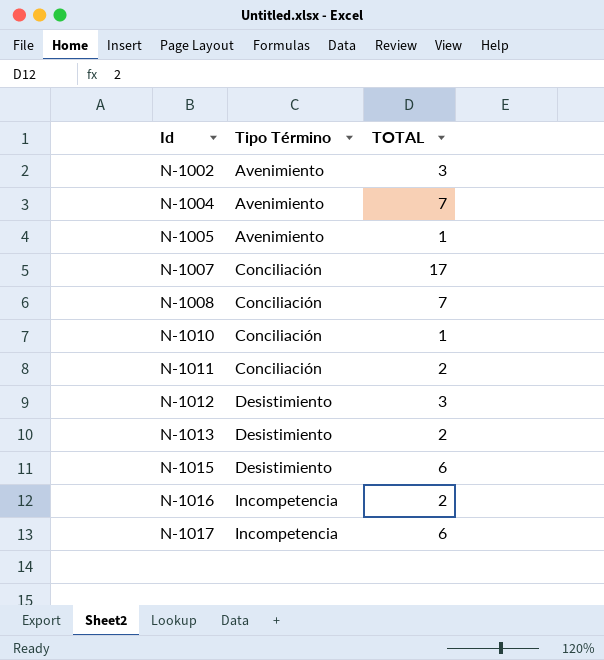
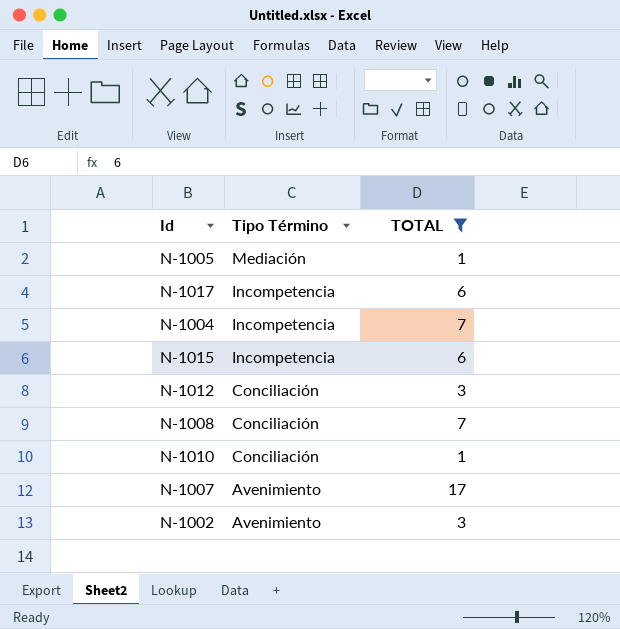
filter: none -> TOTAL != 2
row order: Id ascending -> Tipo Término descending
N-1005 | Tipo Término: Avenimiento -> Mediación
N-1004 | Tipo Término: Avenimiento -> Incompetencia
N-1015 | Tipo Término: Desistimiento -> Incompetencia
N-1012 | Tipo Término: Desistimiento -> Conciliación
N-1007 | Tipo Término: Conciliación -> Avenimiento

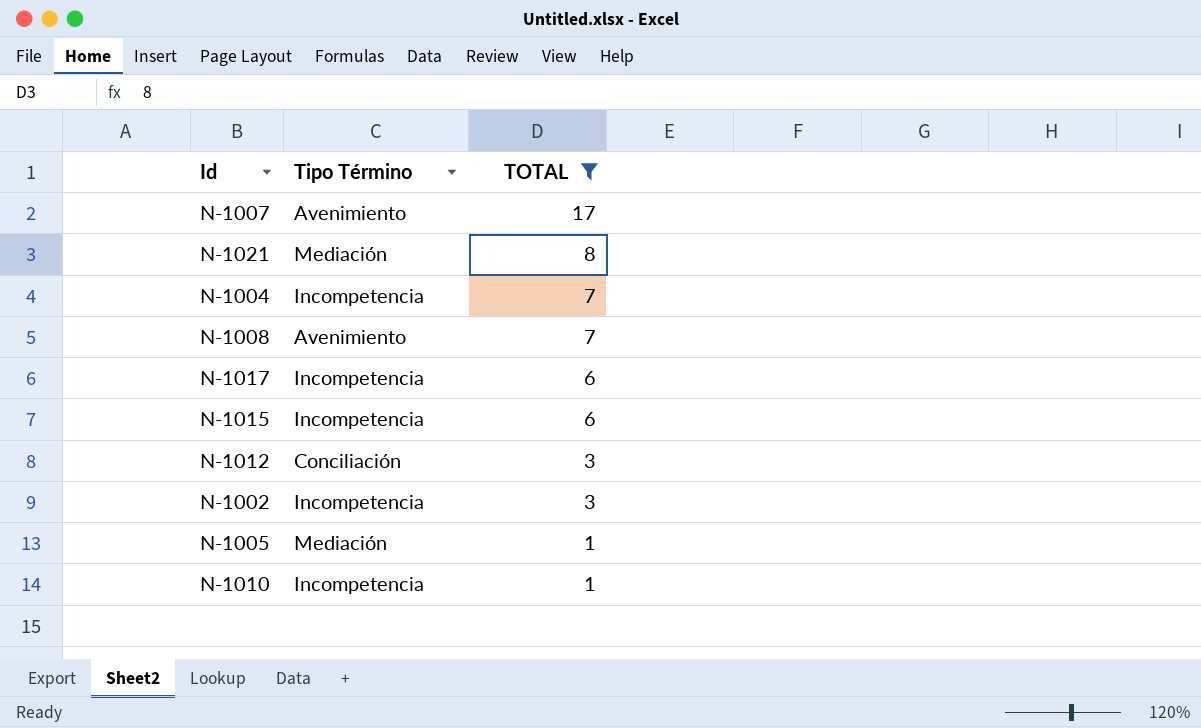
row order: Tipo Término descending -> TOTAL descending
row N-1021: none -> Mediación | 8
N-1008 | Tipo Término: Conciliación -> Avenimiento
N-1002 | Tipo Término: Avenimiento -> Incompetencia
N-1010 | Tipo Término: Conciliación -> Incompetencia

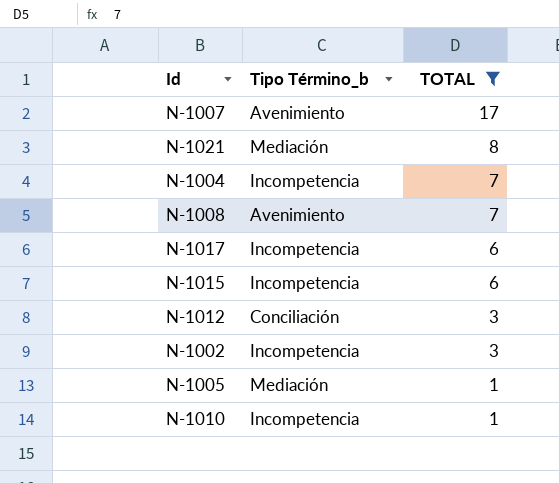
column name: Tipo Término -> Tipo Término_b

